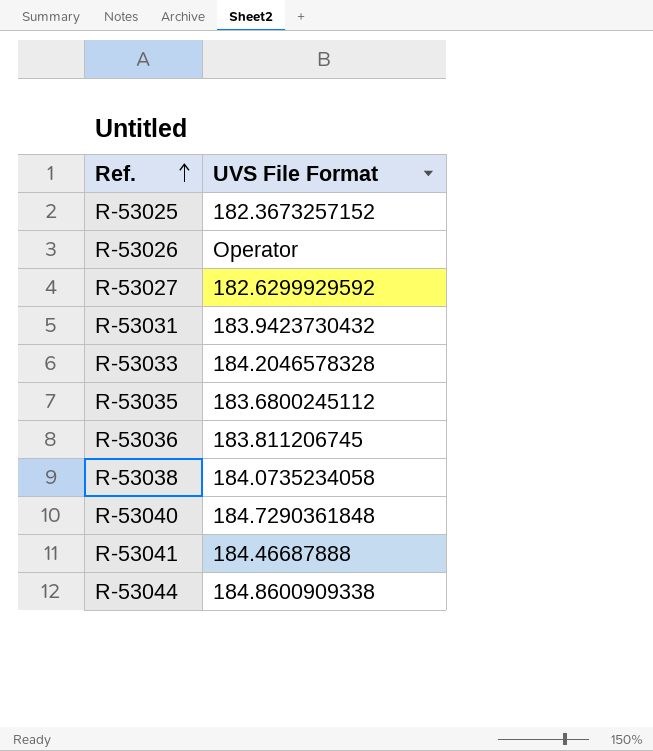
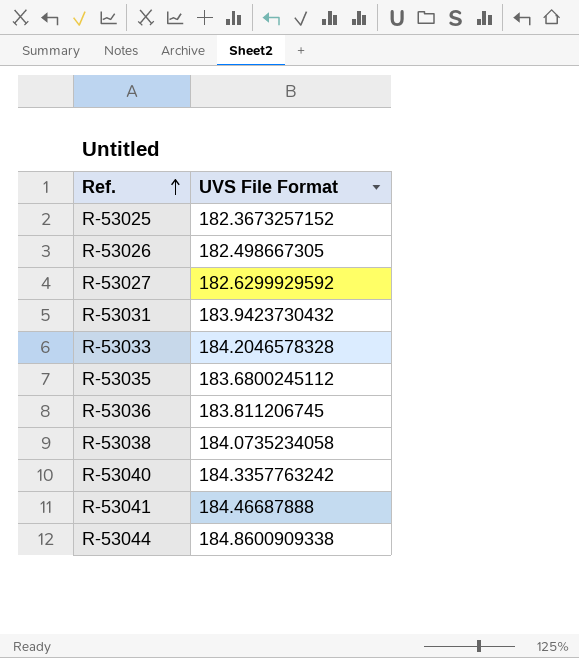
R-53026 | UVS File Format: Operator -> 182.498667305
R-53040 | UVS File Format: 184.7290361848 -> 184.3357763242

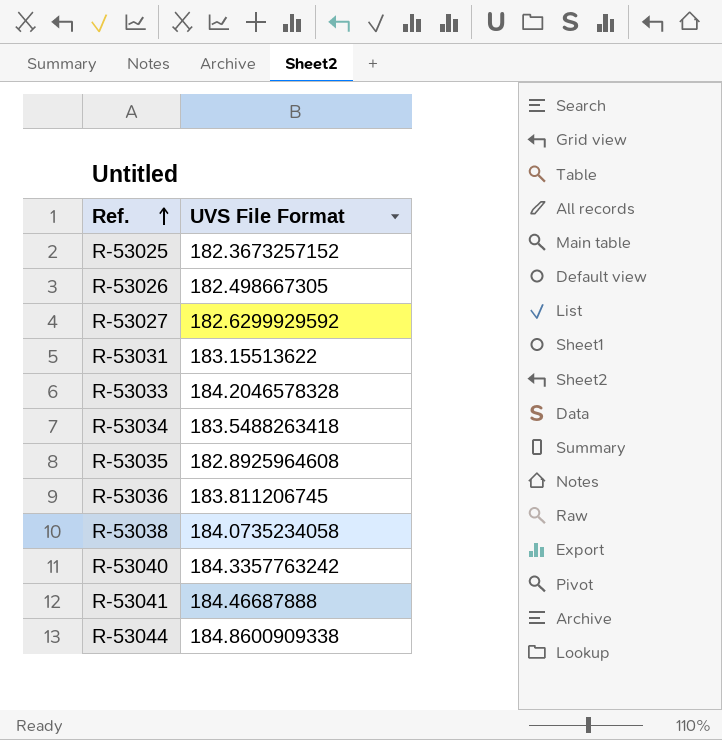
R-53031 | UVS File Format: 183.9423730432 -> 183.15513622
row R-53034: none -> 183.5488263418
R-53035 | UVS File Format: 183.6800245112 -> 182.8925964608

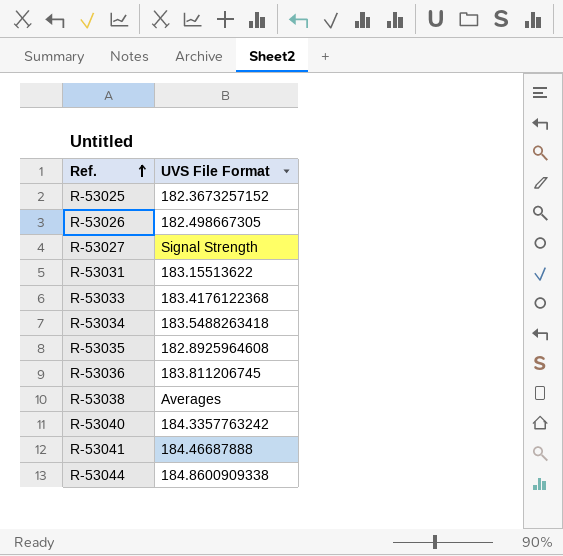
R-53027 | UVS File Format: 182.6299929592 -> Signal Strength
R-53033 | UVS File Format: 184.2046578328 -> 183.4176122368
R-53038 | UVS File Format: 184.0735234058 -> Averages

